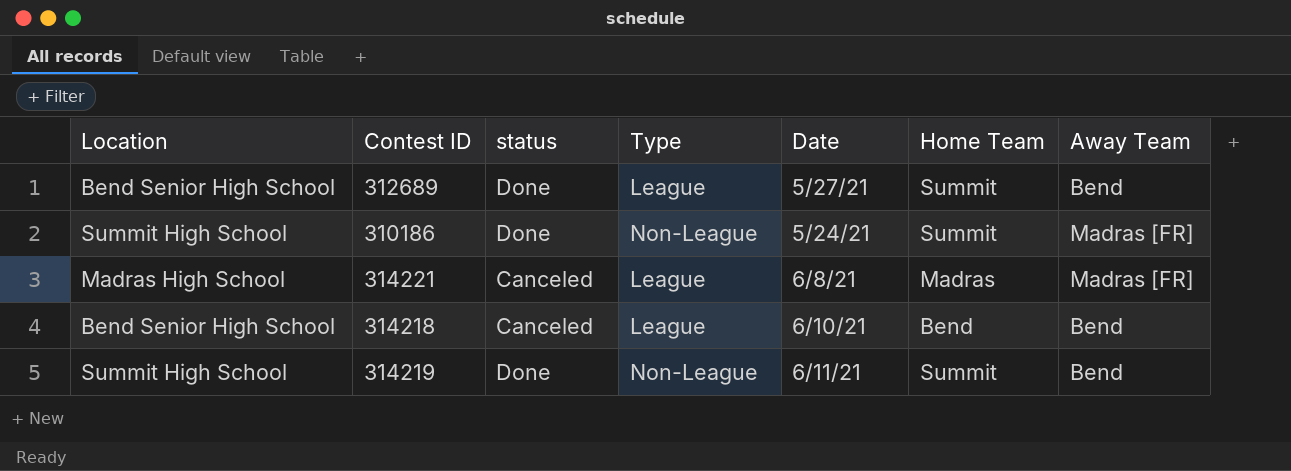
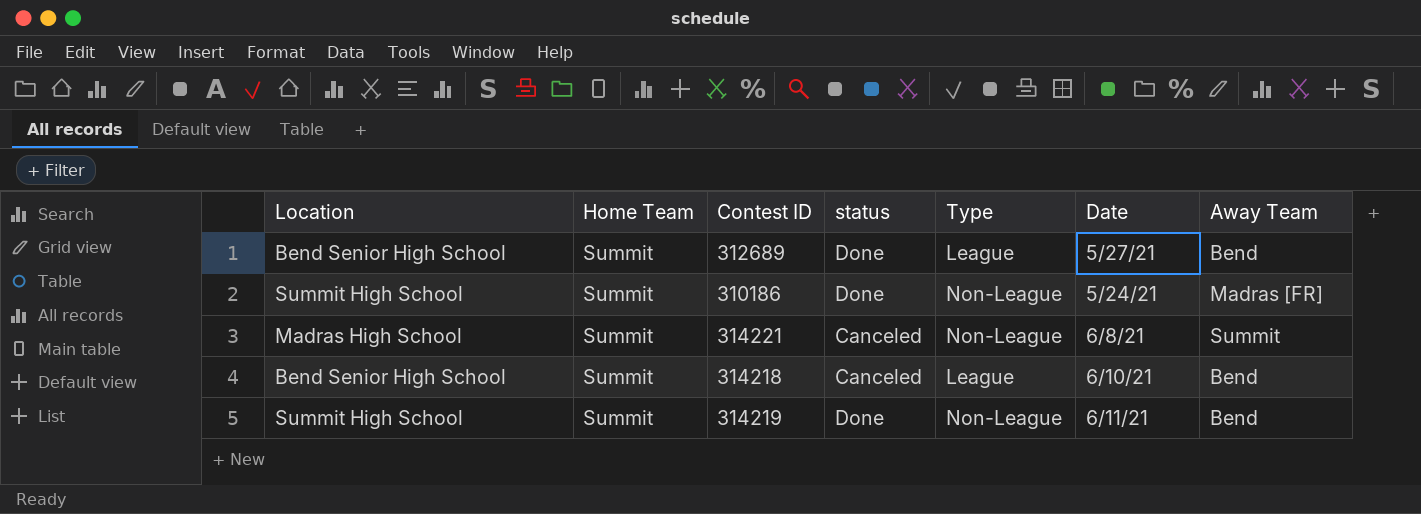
column Home Team | position: 6 -> 2
314221 | Home Team: Madras -> Summit
314221 | Type: League -> Non-League
314221 | Away Team: Madras [FR] -> Summit
314218 | Home Team: Bend -> Summit

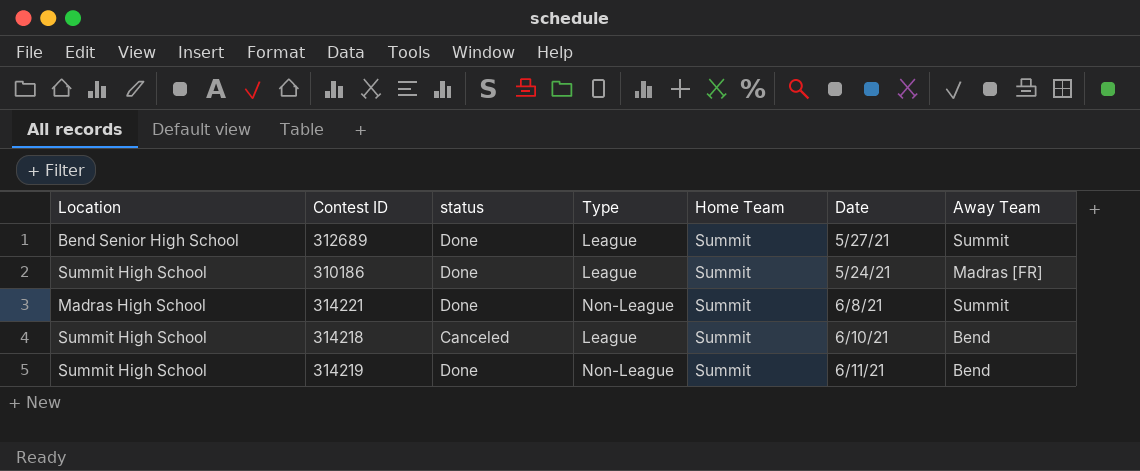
column Home Team | position: 2 -> 5
312689 | Away Team: Bend -> Summit
310186 | Type: Non-League -> League
314221 | status: Canceled -> Done
314218 | Location: Bend Senior High School -> Summit High School

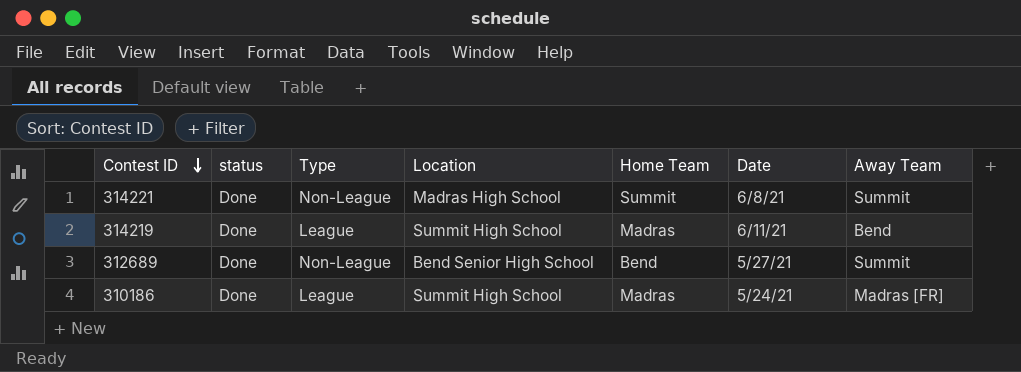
row order: none -> Contest ID descending
column Location | position: 1 -> 4
row 314218: Summit High School | Canceled | League | Summit | 6/10/21 | Bend -> none
314219 | Type: Non-League -> League
314219 | Home Team: Summit -> Madras
312689 | Type: League -> Non-League
312689 | Home Team: Summit -> Bend
310186 | Home Team: Summit -> Madras

